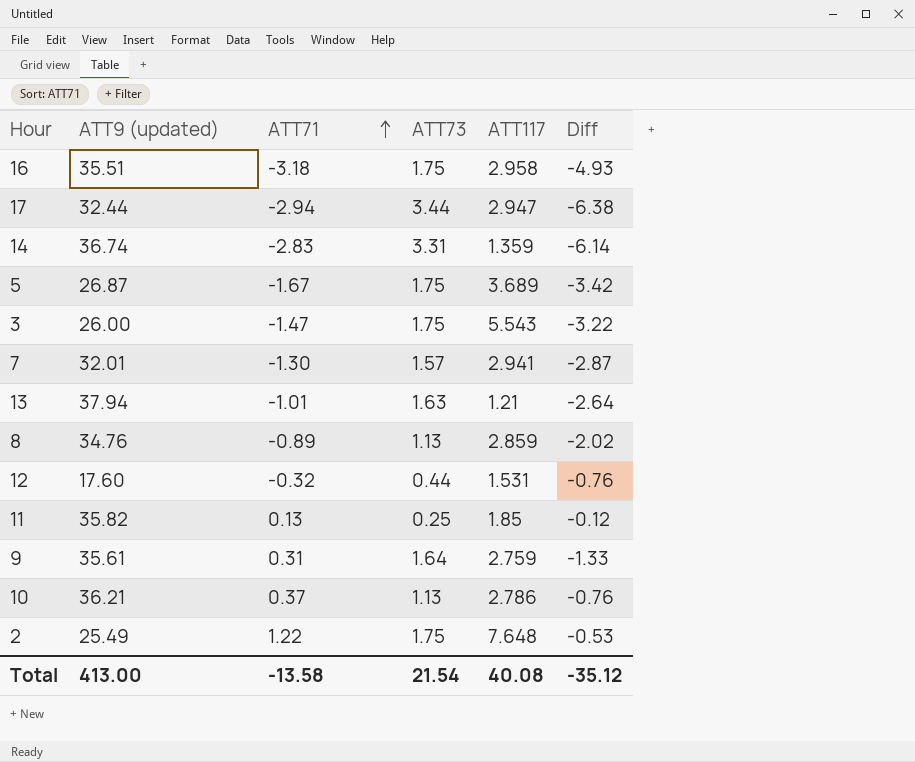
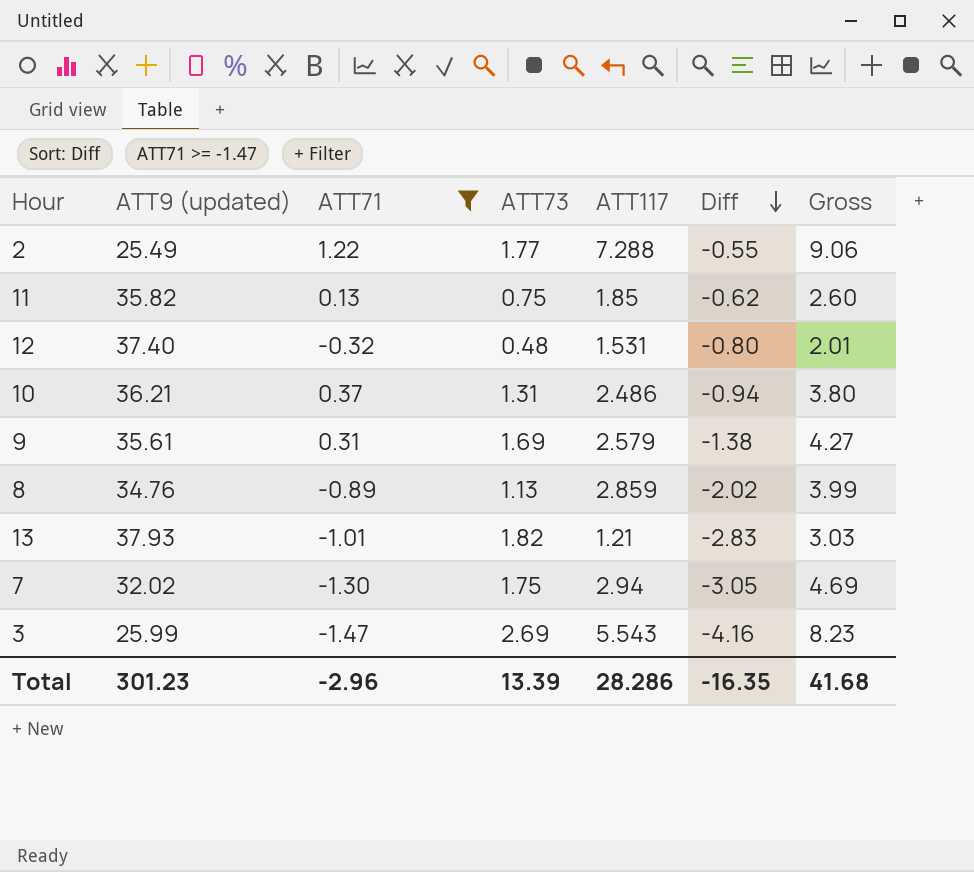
filter: none -> ATT71 >= -1.47
row order: ATT71 ascending -> Diff descending
column Gross | formula: none -> [ATT73] + [ATT117]
2 | ATT73: 1.75 -> 1.77
2 | ATT117: 7.648 -> 7.288
2 | Diff: -0.53 -> -0.55
11 | ATT73: 0.25 -> 0.75
11 | Diff: -0.12 -> -0.62
12 | ATT9 (updated): 17.60 -> 37.40
12 | ATT73: 0.44 -> 0.48
12 | Diff: -0.76 -> -0.80
10 | ATT73: 1.13 -> 1.31
10 | ATT117: 2.786 -> 2.486
10 | Diff: -0.76 -> -0.94
9 | ATT73: 1.64 -> 1.69
9 | ATT117: 2.759 -> 2.579
9 | Diff: -1.33 -> -1.38
13 | ATT9 (updated): 37.94 -> 37.93
13 | ATT73: 1.63 -> 1.82
13 | Diff: -2.64 -> -2.83
7 | ATT9 (updated): 32.01 -> 32.02
7 | ATT73: 1.57 -> 1.75
7 | ATT117: 2.941 -> 2.94
7 | Diff: -2.87 -> -3.05
3 | ATT9 (updated): 26.00 -> 25.99
3 | ATT73: 1.75 -> 2.69
3 | Diff: -3.22 -> -4.16
Total | ATT9 (updated): 413.00 -> 301.23
Total | ATT71: -13.58 -> -2.96
Total | ATT73: 21.54 -> 13.39
Total | ATT117: 40.08 -> 28.286
Total | Diff: -35.12 -> -16.35

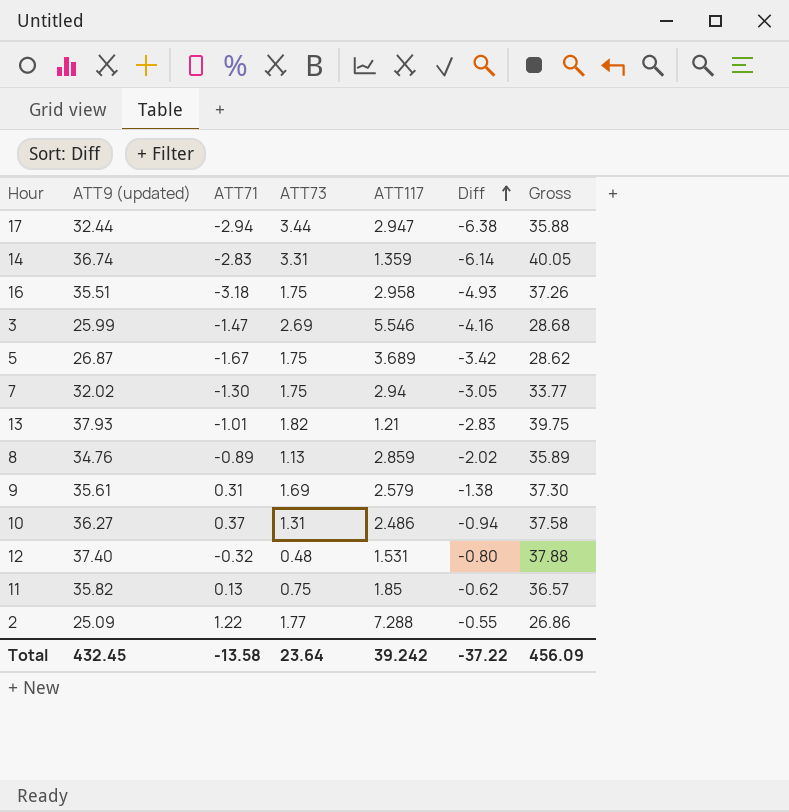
filter: ATT71 >= -1.47 -> none
row order: Diff descending -> Diff ascending
column Gross | formula: [ATT73] + [ATT117] -> [ATT9 (updated)] + [ATT73]
3 | ATT117: 5.543 -> 5.546
10 | ATT9 (updated): 36.21 -> 36.27
2 | ATT9 (updated): 25.49 -> 25.09
Total | ATT9 (updated): 301.23 -> 432.45
Total | ATT71: -2.96 -> -13.58
Total | ATT73: 13.39 -> 23.64
Total | ATT117: 28.286 -> 39.242
Total | Diff: -16.35 -> -37.22
Total | Gross: 41.68 -> 456.09

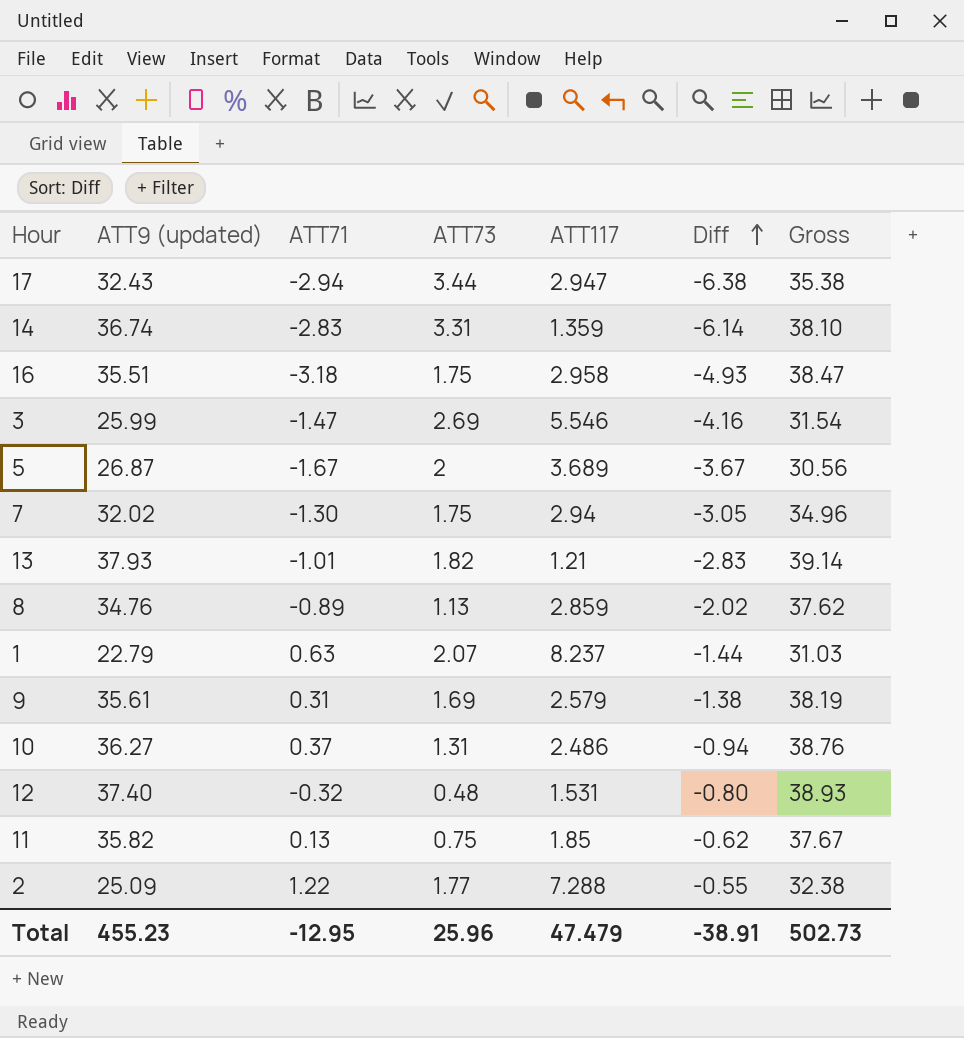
column Gross | formula: [ATT9 (updated)] + [ATT73] -> [ATT9 (updated)] + [ATT117]
17 | ATT9 (updated): 32.44 -> 32.43
5 | ATT73: 1.75 -> 2
5 | Diff: -3.42 -> -3.67
row 1: none -> 22.79 | 0.63 | 2.07 | 8.237 | -1.44 | 31.03
Total | ATT9 (updated): 432.45 -> 455.23
Total | ATT71: -13.58 -> -12.95
Total | ATT73: 23.64 -> 25.96
Total | ATT117: 39.242 -> 47.479
Total | Diff: -37.22 -> -38.91
Total | Gross: 456.09 -> 502.73

